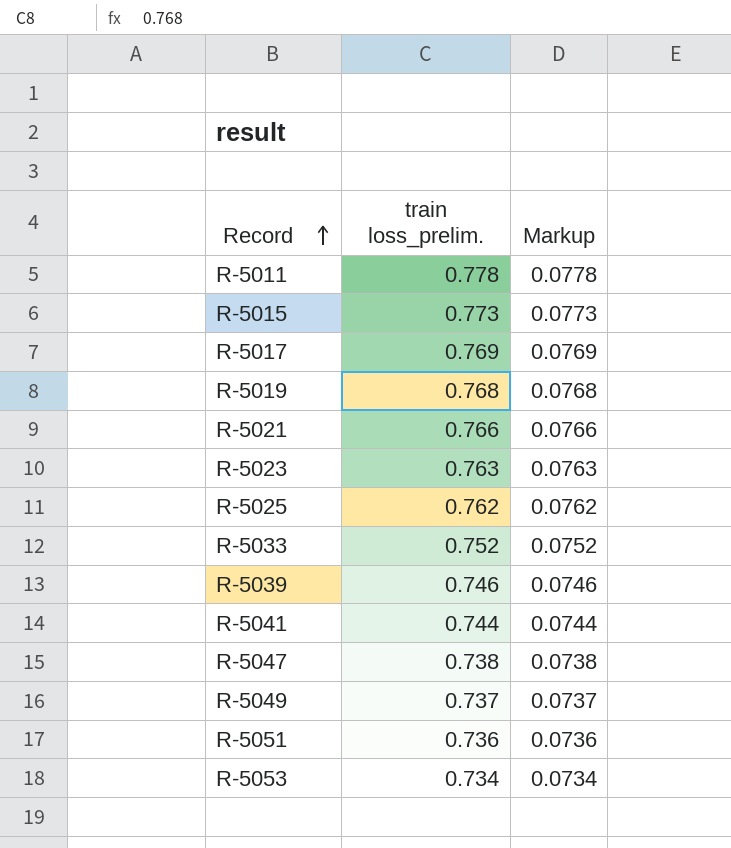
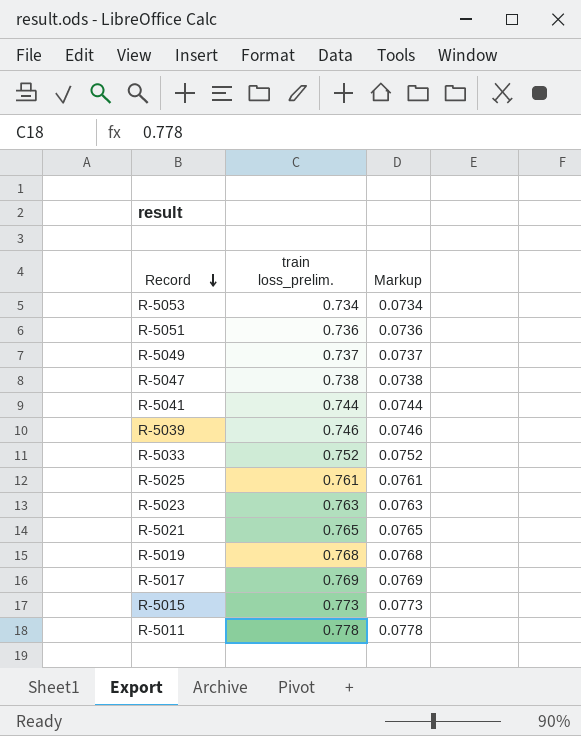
row order: Record ascending -> Record descending
R-5025 | train loss_prelim.: 0.762 -> 0.761
R-5025 | Markup: 0.0762 -> 0.0761
R-5021 | train loss_prelim.: 0.766 -> 0.765
R-5021 | Markup: 0.0766 -> 0.0765

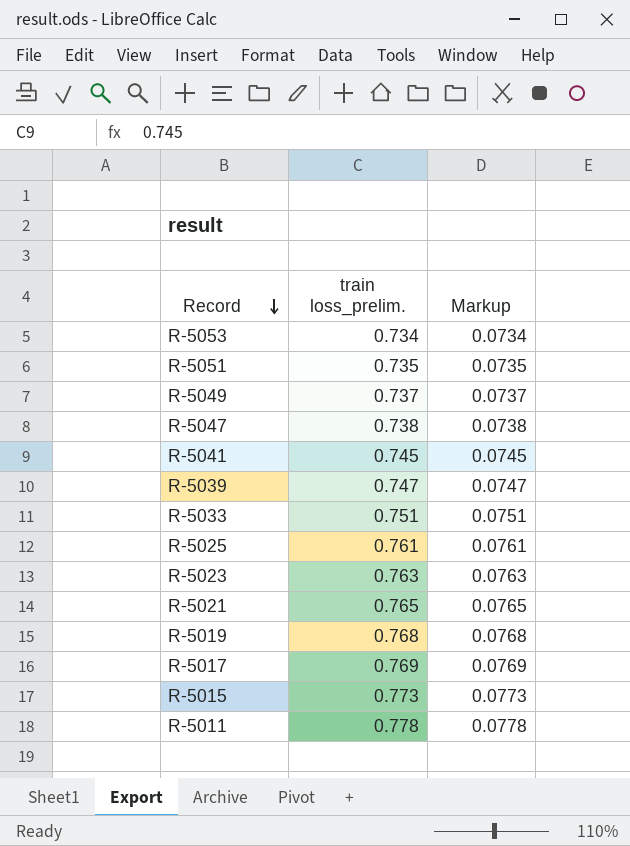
R-5051 | train loss_prelim.: 0.736 -> 0.735
R-5051 | Markup: 0.0736 -> 0.0735
R-5041 | train loss_prelim.: 0.744 -> 0.745
R-5041 | Markup: 0.0744 -> 0.0745
R-5039 | train loss_prelim.: 0.746 -> 0.747
R-5039 | Markup: 0.0746 -> 0.0747
R-5033 | train loss_prelim.: 0.752 -> 0.751
R-5033 | Markup: 0.0752 -> 0.0751

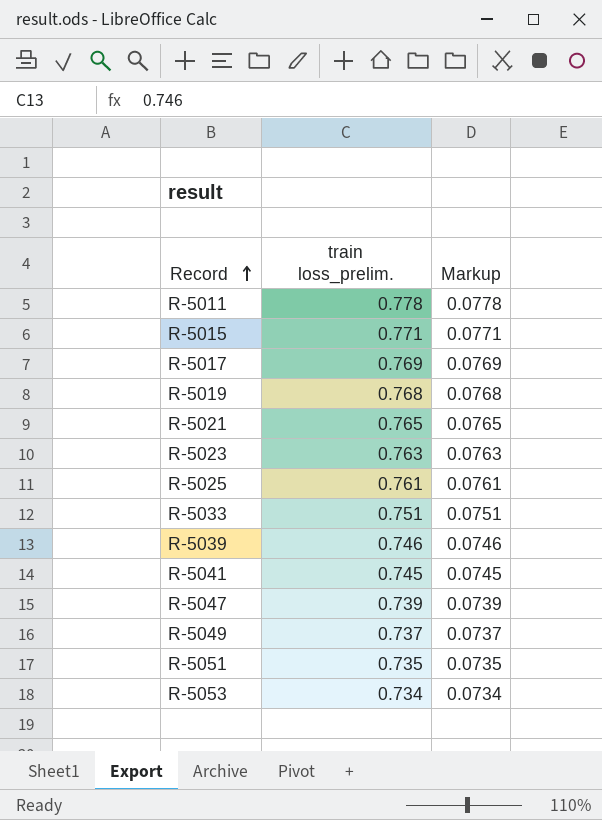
row order: Record descending -> Record ascending
R-5015 | train loss_prelim.: 0.773 -> 0.771
R-5015 | Markup: 0.0773 -> 0.0771
R-5039 | train loss_prelim.: 0.747 -> 0.746
R-5039 | Markup: 0.0747 -> 0.0746
R-5047 | train loss_prelim.: 0.738 -> 0.739
R-5047 | Markup: 0.0738 -> 0.0739

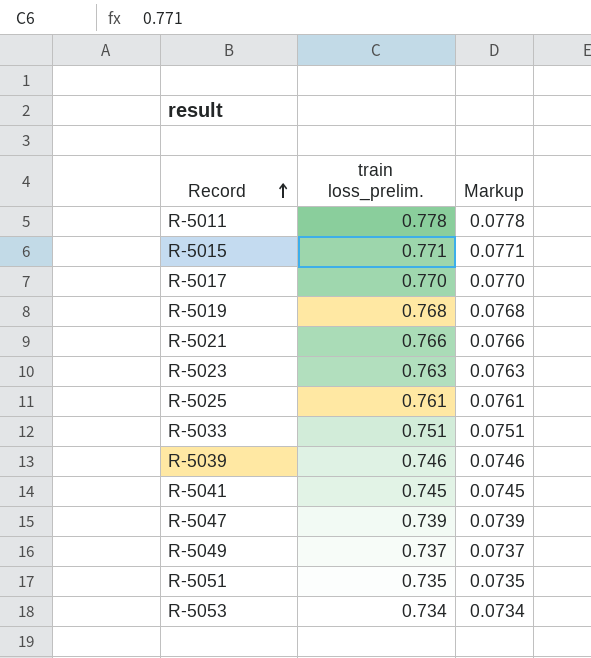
R-5017 | train loss_prelim.: 0.769 -> 0.770
R-5017 | Markup: 0.0769 -> 0.0770
R-5021 | train loss_prelim.: 0.765 -> 0.766
R-5021 | Markup: 0.0765 -> 0.0766

